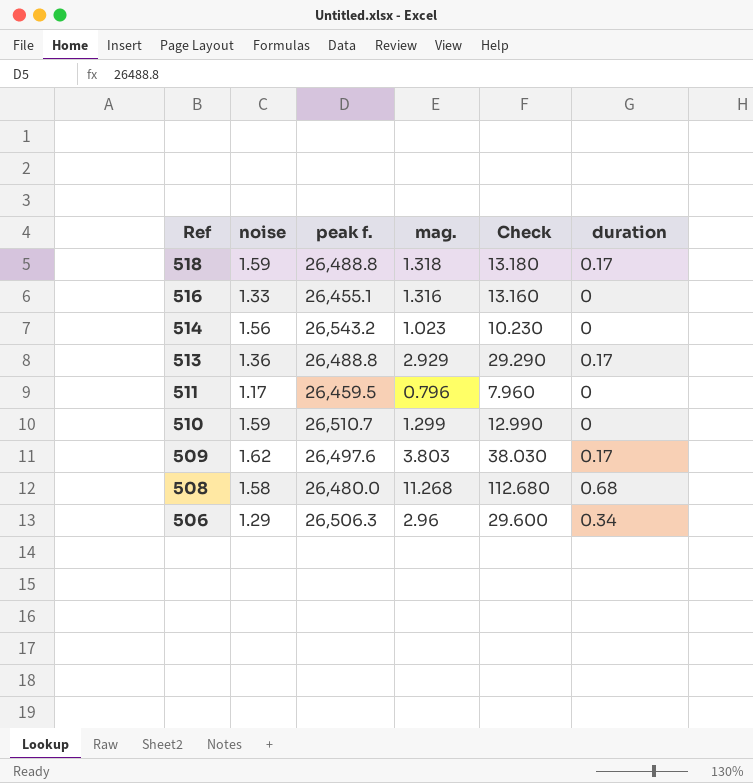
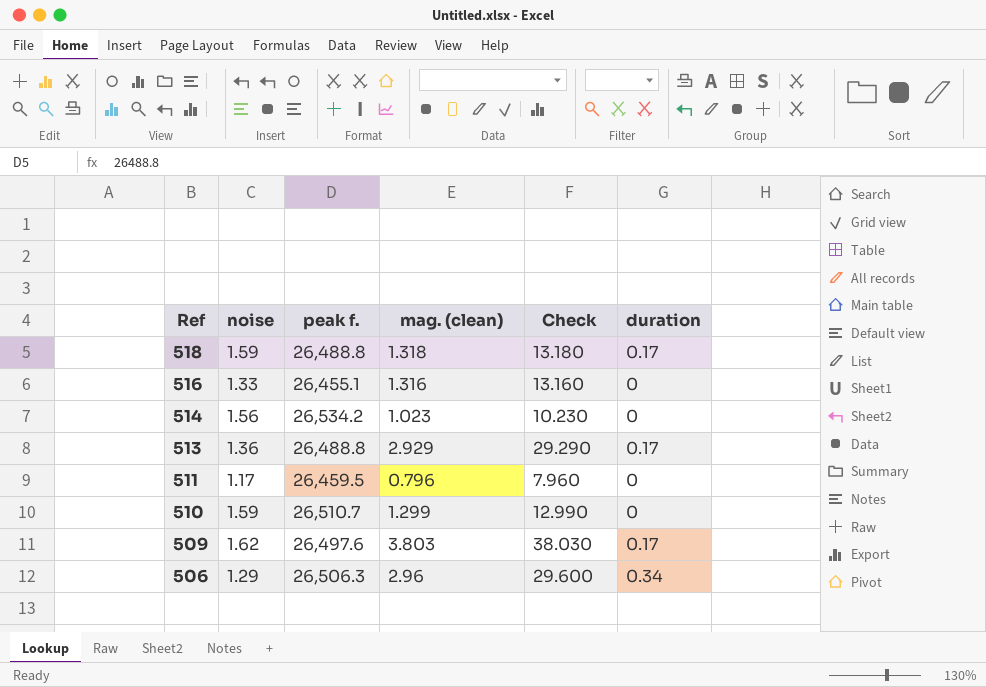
column name: mag. -> mag. (clean)
row 508: 1.58 | 26,480.0 | 11.268 | 112.680 | 0.68 -> none
514 | peak f.: 26,543.2 -> 26,534.2

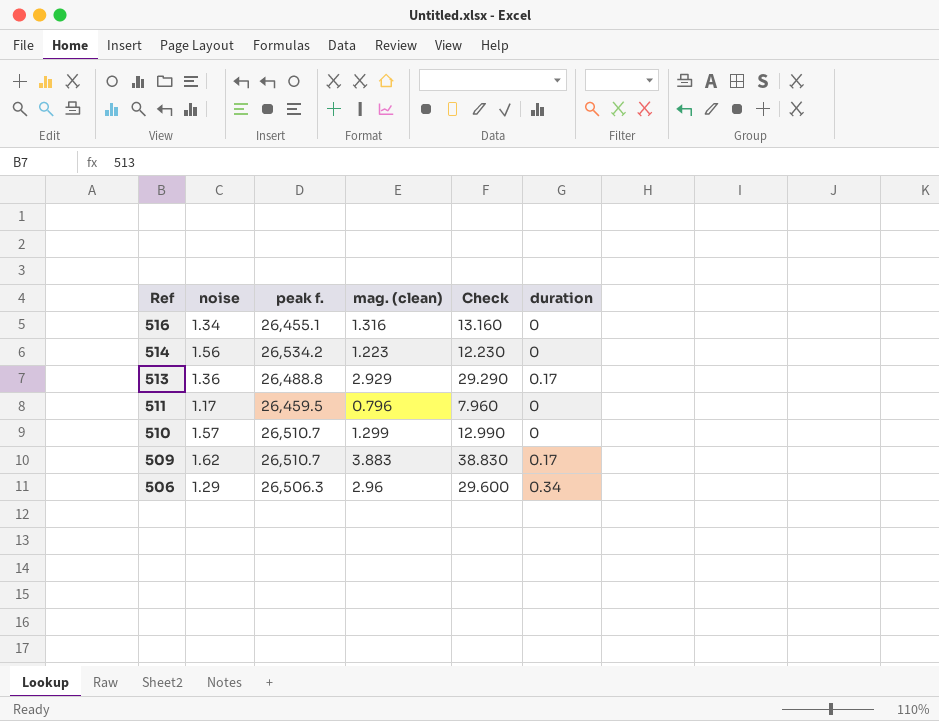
row 518: 1.59 | 26,488.8 | 1.318 | 13.180 | 0.17 -> none
516 | noise: 1.33 -> 1.34
514 | mag. (clean): 1.023 -> 1.223
514 | Check: 10.230 -> 12.230
510 | noise: 1.59 -> 1.57
509 | peak f.: 26,497.6 -> 26,510.7
509 | mag. (clean): 3.803 -> 3.883
509 | Check: 38.030 -> 38.830

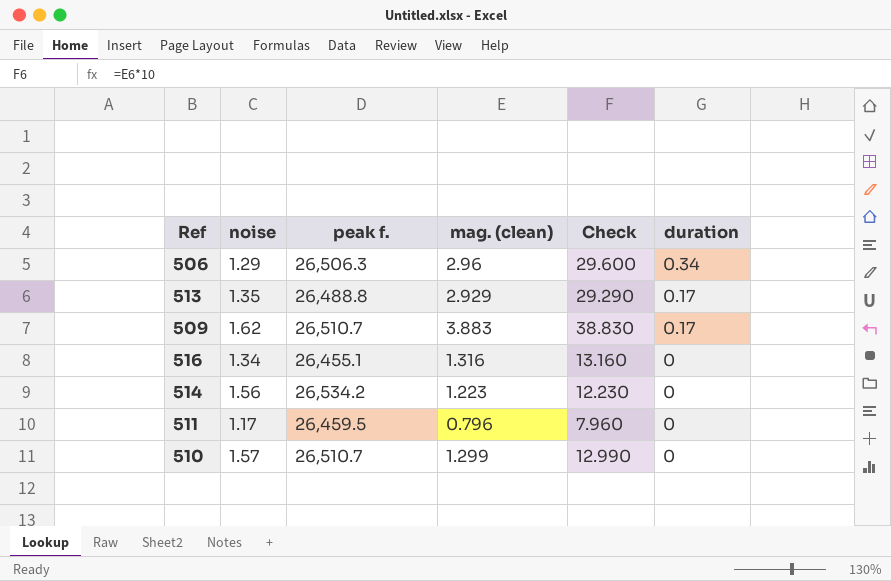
row order: Ref descending -> duration descending
513 | noise: 1.36 -> 1.35

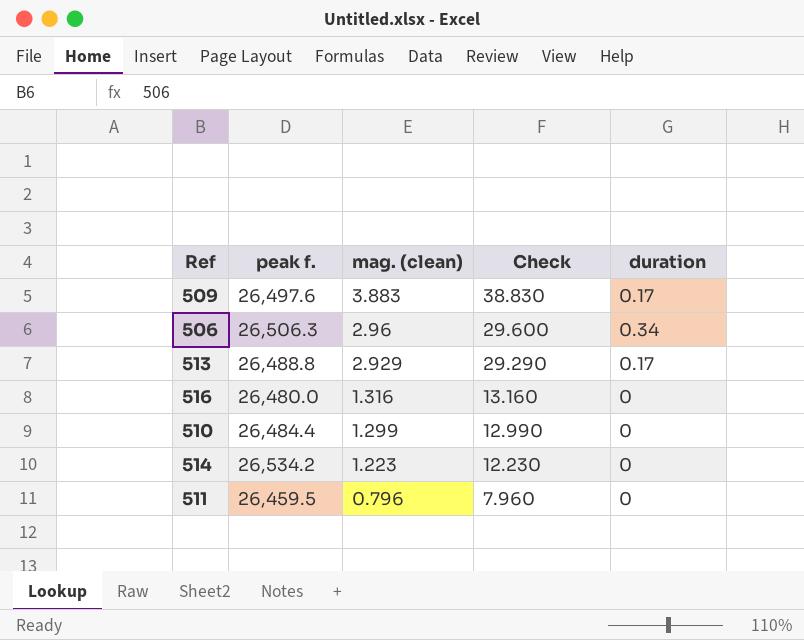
row order: duration descending -> mag. (clean) descending
column noise | position: 2 -> none
509 | peak f.: 26,510.7 -> 26,497.6
516 | peak f.: 26,455.1 -> 26,480.0
510 | peak f.: 26,510.7 -> 26,484.4

